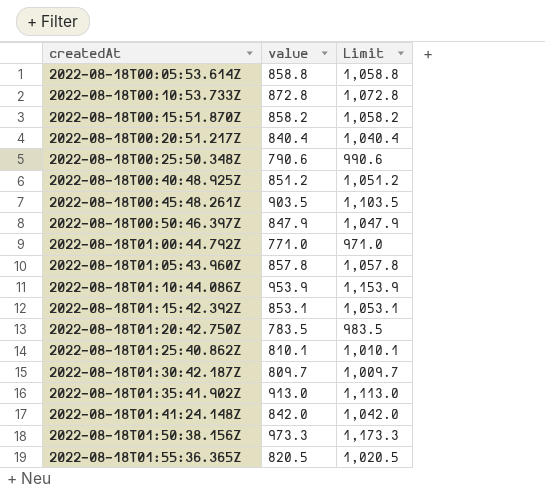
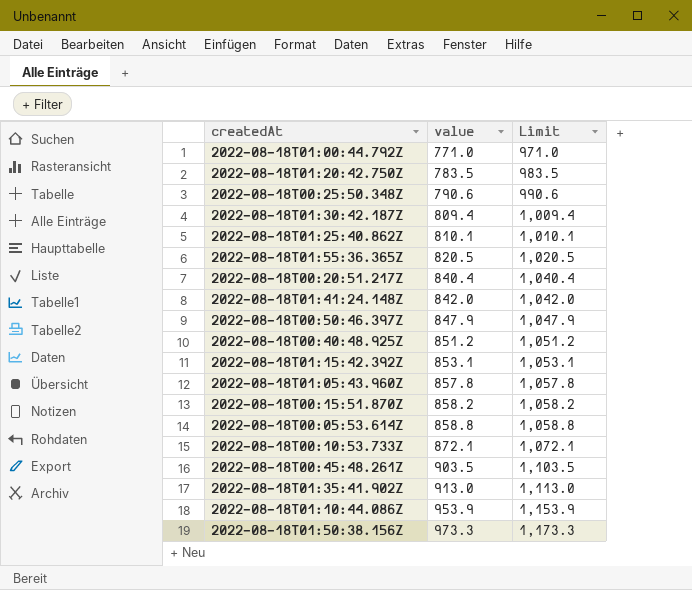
row order: createdAt ascending -> value ascending
2022-08-18T01:30:42.187Z | value: 809.7 -> 809.4
2022-08-18T01:30:42.187Z | Limit: 1,009.7 -> 1,009.4
2022-08-18T00:10:53.733Z | value: 872.8 -> 872.1
2022-08-18T00:10:53.733Z | Limit: 1,072.8 -> 1,072.1

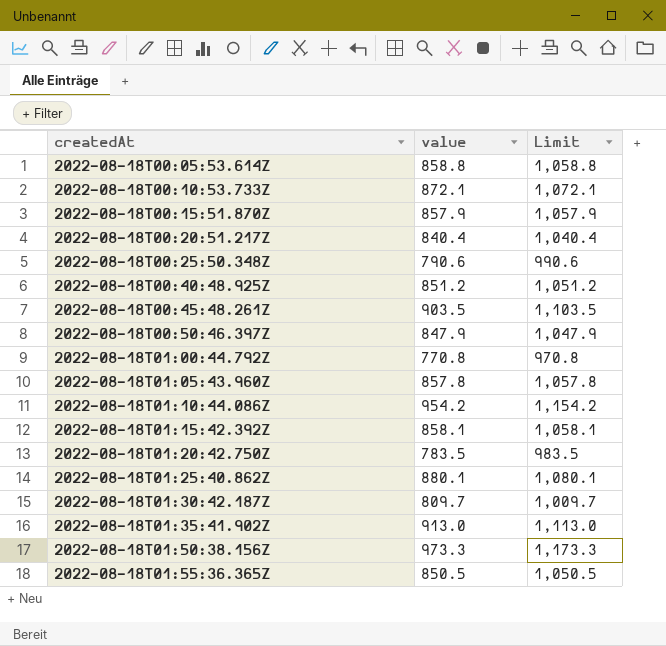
row order: value ascending -> createdAt ascending
row 2022-08-18T01:41:24.148Z: 842.0 | 1,042.0 -> none
2022-08-18T00:15:51.870Z | value: 858.2 -> 857.9
2022-08-18T00:15:51.870Z | Limit: 1,058.2 -> 1,057.9
2022-08-18T01:00:44.792Z | value: 771.0 -> 770.8
2022-08-18T01:00:44.792Z | Limit: 971.0 -> 970.8
2022-08-18T01:10:44.086Z | value: 953.9 -> 954.2
2022-08-18T01:10:44.086Z | Limit: 1,153.9 -> 1,154.2
2022-08-18T01:15:42.392Z | value: 853.1 -> 858.1
2022-08-18T01:15:42.392Z | Limit: 1,053.1 -> 1,058.1
2022-08-18T01:25:40.862Z | value: 810.1 -> 880.1
2022-08-18T01:25:40.862Z | Limit: 1,010.1 -> 1,080.1
2022-08-18T01:30:42.187Z | value: 809.4 -> 809.7
2022-08-18T01:30:42.187Z | Limit: 1,009.4 -> 1,009.7
2022-08-18T01:55:36.365Z | value: 820.5 -> 850.5
2022-08-18T01:55:36.365Z | Limit: 1,020.5 -> 1,050.5

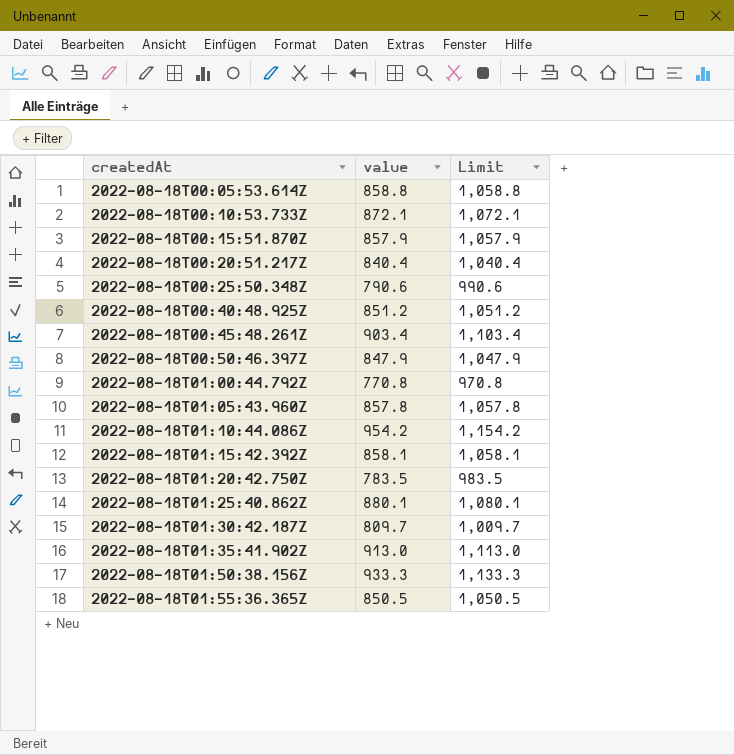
2022-08-18T00:45:48.261Z | value: 903.5 -> 903.4
2022-08-18T00:45:48.261Z | Limit: 1,103.5 -> 1,103.4
2022-08-18T01:50:38.156Z | value: 973.3 -> 933.3
2022-08-18T01:50:38.156Z | Limit: 1,173.3 -> 1,133.3

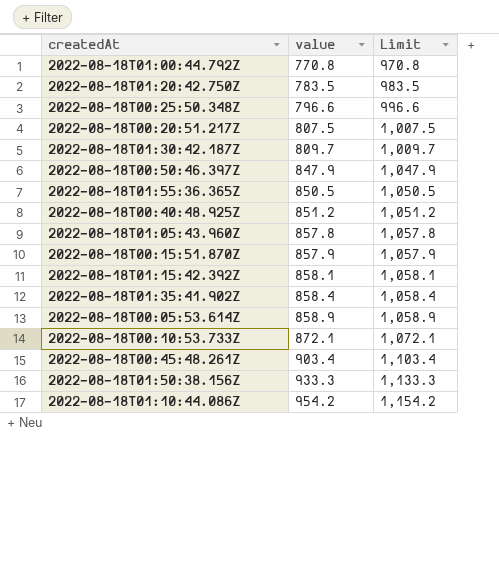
row order: createdAt ascending -> value ascending
row 2022-08-18T01:25:40.862Z: 880.1 | 1,080.1 -> none
2022-08-18T00:25:50.348Z | value: 790.6 -> 796.6
2022-08-18T00:25:50.348Z | Limit: 990.6 -> 996.6
2022-08-18T00:20:51.217Z | value: 840.4 -> 807.5
2022-08-18T00:20:51.217Z | Limit: 1,040.4 -> 1,007.5
2022-08-18T01:35:41.902Z | value: 913.0 -> 858.4
2022-08-18T01:35:41.902Z | Limit: 1,113.0 -> 1,058.4
2022-08-18T00:05:53.614Z | value: 858.8 -> 858.9
2022-08-18T00:05:53.614Z | Limit: 1,058.8 -> 1,058.9

